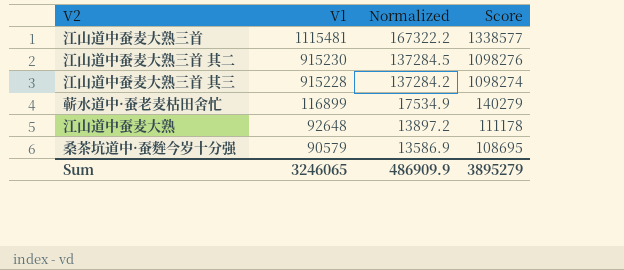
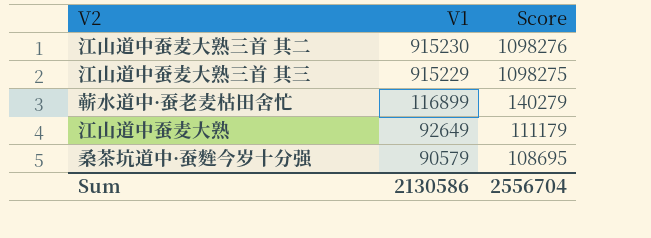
column Normalized | formula: [V1] * 0.15 -> none
row 江山道中蚕麦大熟三首: 1115481 | 167322.2 | 1338577 -> none
江山道中蚕麦大熟三首 其三 | V1: 915228 -> 915229
江山道中蚕麦大熟三首 其三 | Score: 1098274 -> 1098275
江山道中蚕麦大熟 | V1: 92648 -> 92649
江山道中蚕麦大熟 | Score: 111178 -> 111179
Sum | V1: 3246065 -> 2130586
Sum | Score: 3895279 -> 2556704

